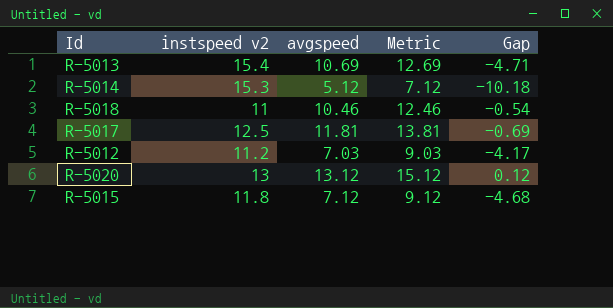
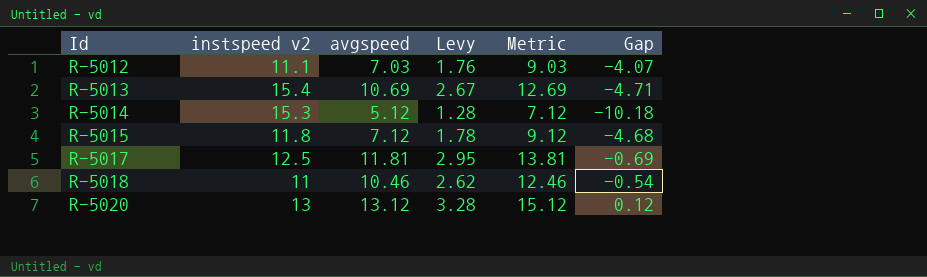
row order: none -> Id ascending
column Levy | formula: none -> [avgspeed] * 0.25
R-5012 | instspeed v2: 11.2 -> 11.1
R-5012 | Gap: -4.17 -> -4.07

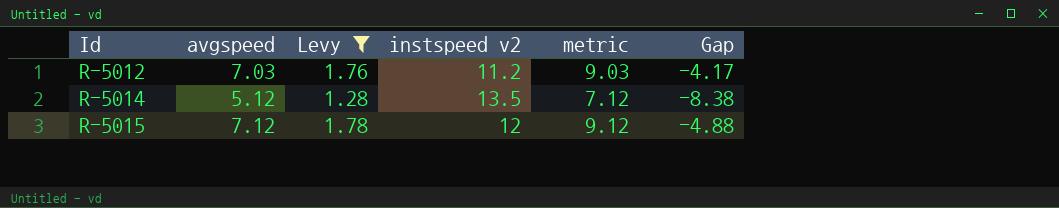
filter: none -> Levy <= 1.78
column instspeed v2 | position: 2 -> 4
column name: Metric -> metric
R-5012 | instspeed v2: 11.1 -> 11.2
R-5012 | Gap: -4.07 -> -4.17
R-5014 | instspeed v2: 15.3 -> 13.5
R-5014 | Gap: -10.18 -> -8.38
R-5015 | instspeed v2: 11.8 -> 12
R-5015 | Gap: -4.68 -> -4.88

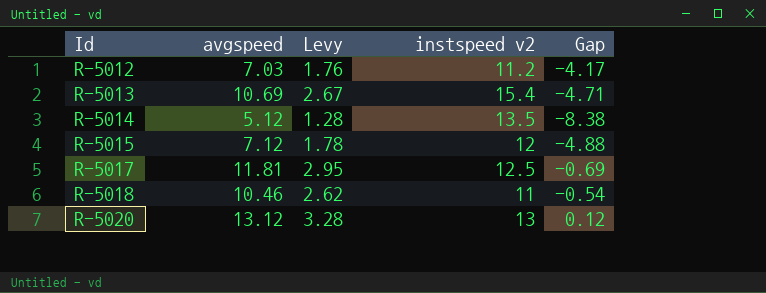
filter: Levy <= 1.78 -> none
column metric | formula: [avgspeed] + 2 -> none

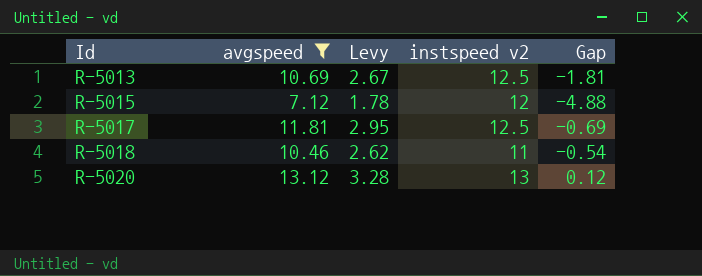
filter: none -> avgspeed >= 7.12
R-5013 | instspeed v2: 15.4 -> 12.5
R-5013 | Gap: -4.71 -> -1.81

